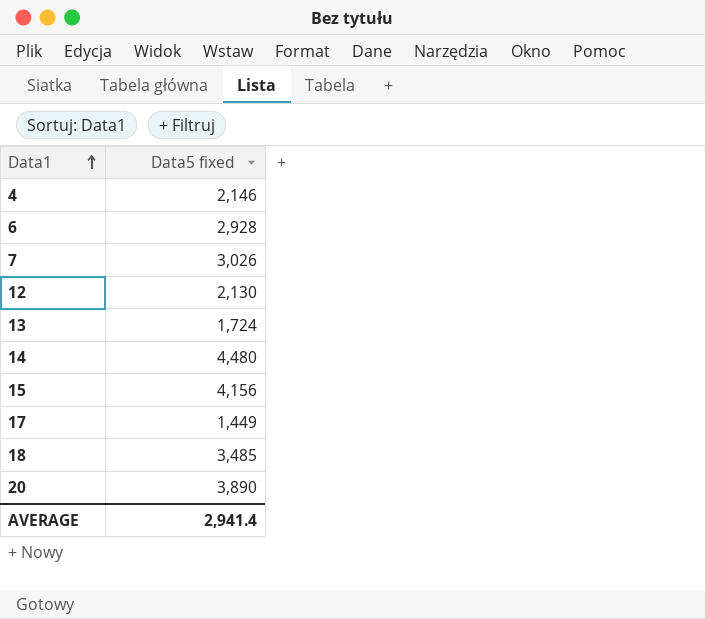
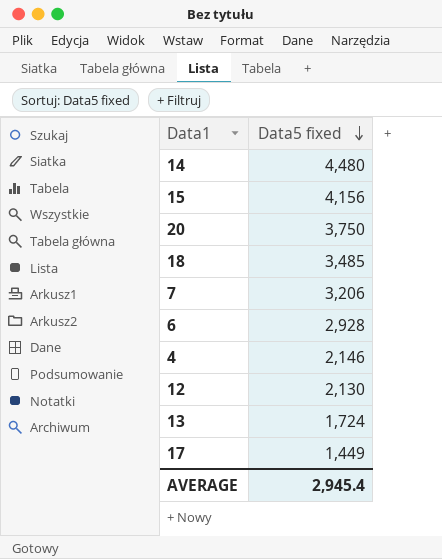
row order: Data1 ascending -> Data5 fixed descending
20 | Data5 fixed: 3,890 -> 3,750
7 | Data5 fixed: 3,026 -> 3,206
AVERAGE | Data5 fixed: 2,941.4 -> 2,945.4

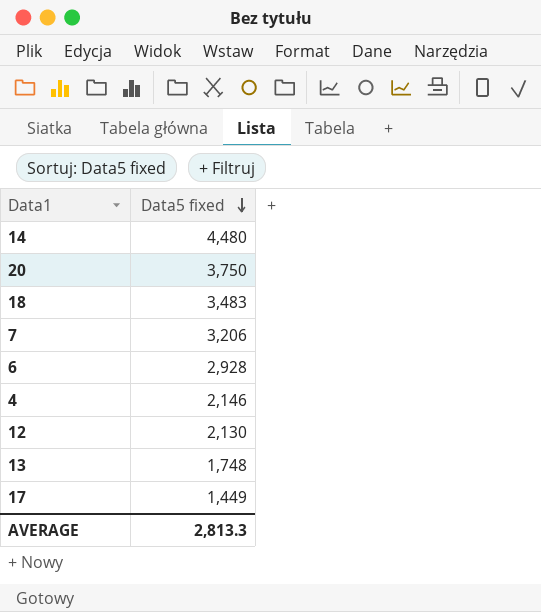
row 15: 4,156 -> none
18 | Data5 fixed: 3,485 -> 3,483
13 | Data5 fixed: 1,724 -> 1,748
AVERAGE | Data5 fixed: 2,945.4 -> 2,813.3

